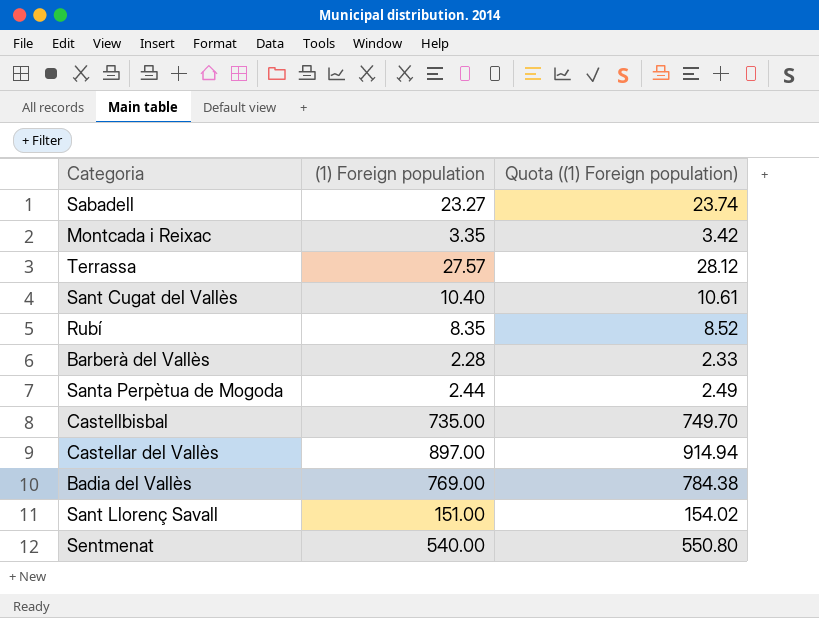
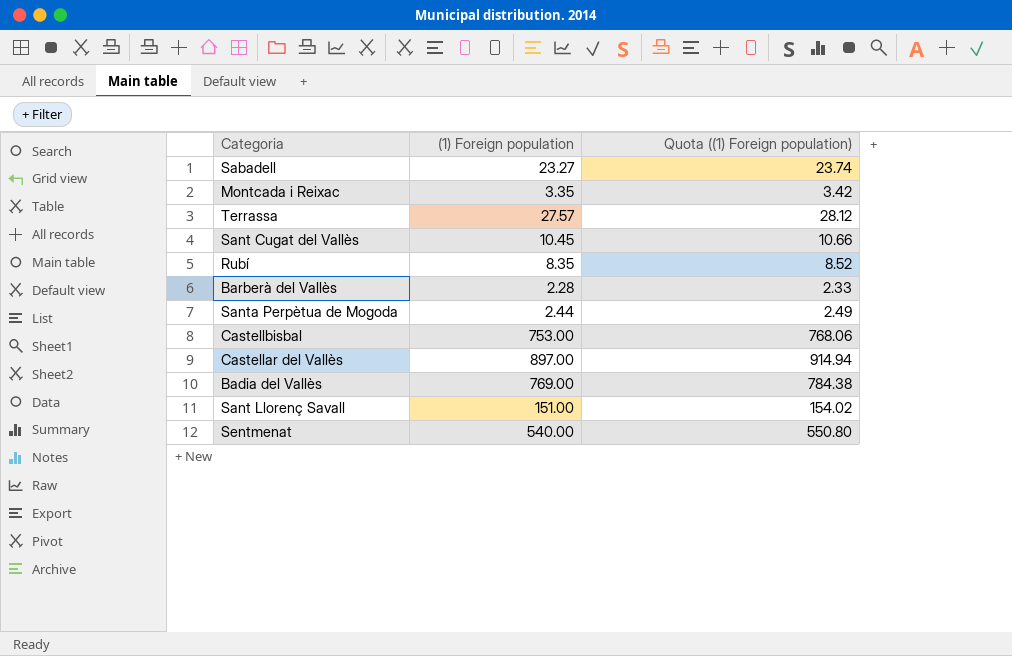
Sant Cugat del Vallès | (1) Foreign population: 10.40 -> 10.45
Sant Cugat del Vallès | Quota ((1) Foreign population): 10.61 -> 10.66
Castellbisbal | (1) Foreign population: 735.00 -> 753.00
Castellbisbal | Quota ((1) Foreign population): 749.70 -> 768.06

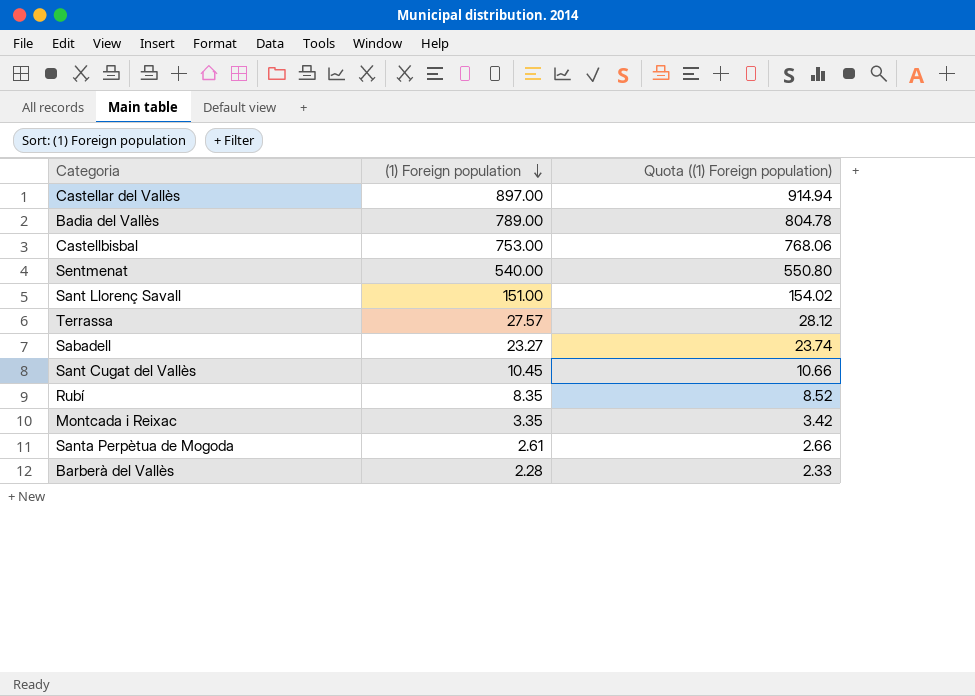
row order: none -> (1) Foreign population descending
Badia del Vallès | (1) Foreign population: 769.00 -> 789.00
Badia del Vallès | Quota ((1) Foreign population): 784.38 -> 804.78
Santa Perpètua de Mogoda | (1) Foreign population: 2.44 -> 2.61
Santa Perpètua de Mogoda | Quota ((1) Foreign population): 2.49 -> 2.66

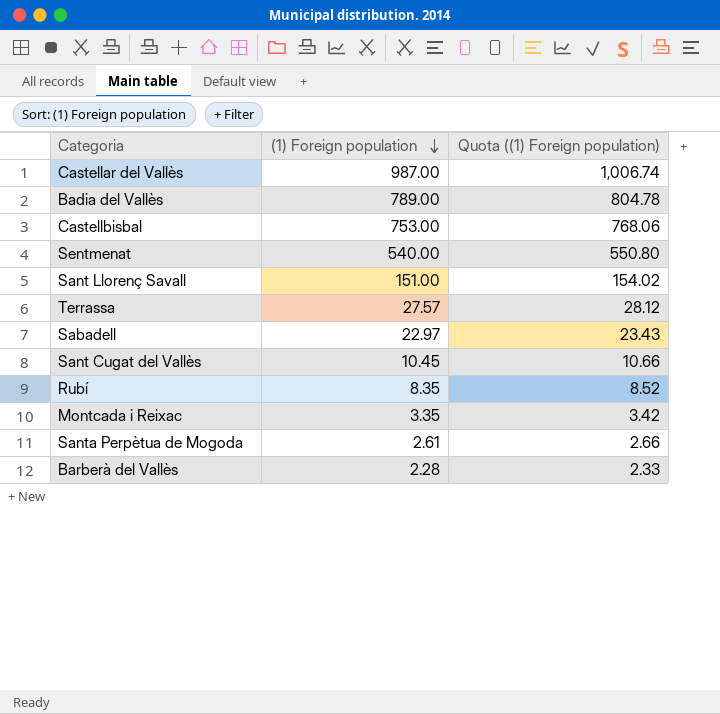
Castellar del Vallès | (1) Foreign population: 897.00 -> 987.00
Castellar del Vallès | Quota ((1) Foreign population): 914.94 -> 1,006.74
Sabadell | (1) Foreign population: 23.27 -> 22.97
Sabadell | Quota ((1) Foreign population): 23.74 -> 23.43

